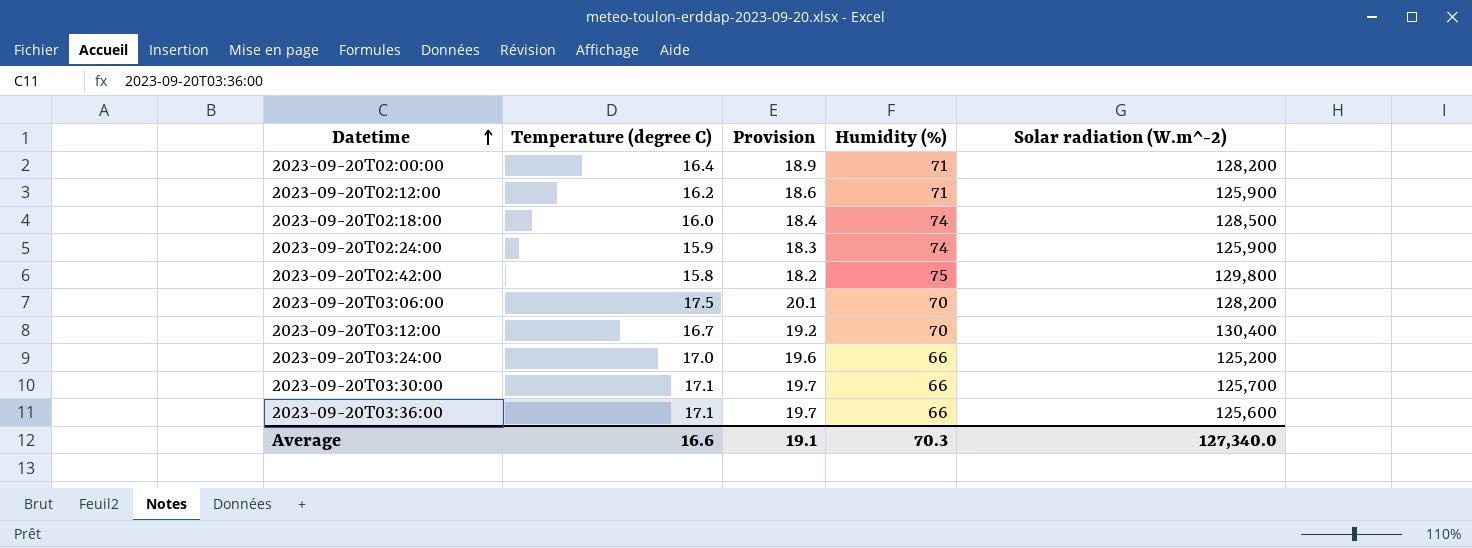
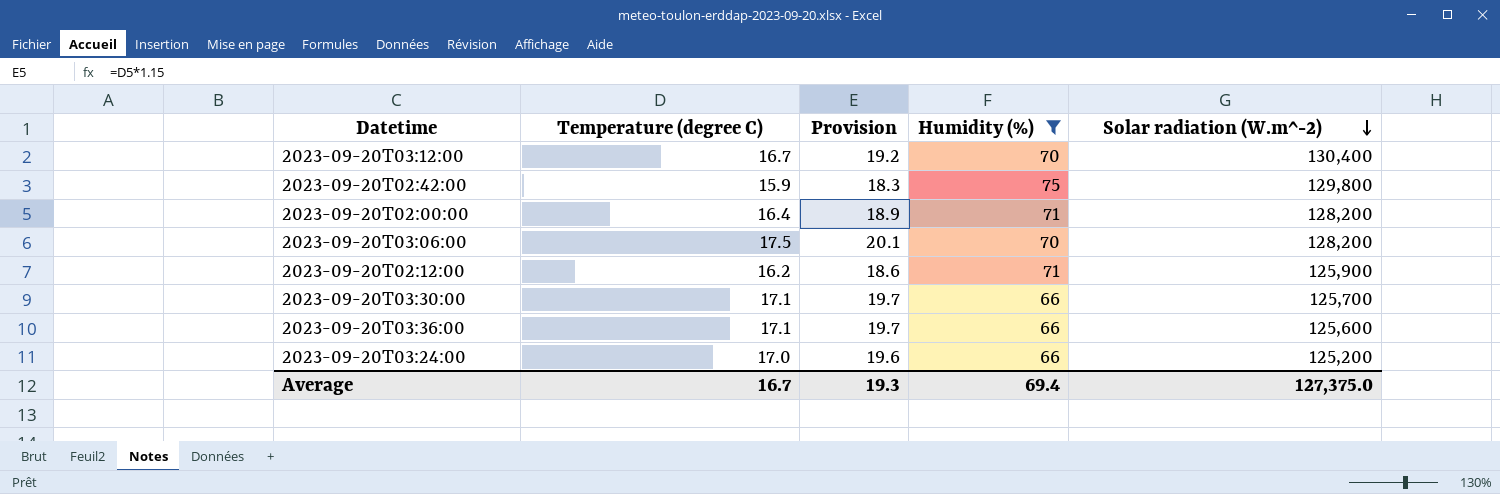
filter: none -> Humidity (%) != 74
row order: Datetime ascending -> Solar radiation (W.m^-2) descending
2023-09-20T02:42:00 | Temperature (degree C): 15.8 -> 15.9
2023-09-20T02:42:00 | Provision: 18.2 -> 18.3
Average | Temperature (degree C): 16.6 -> 16.7
Average | Provision: 19.1 -> 19.3
Average | Humidity (%): 70.3 -> 69.4
Average | Solar radiation (W.m^-2): 127,340.0 -> 127,375.0

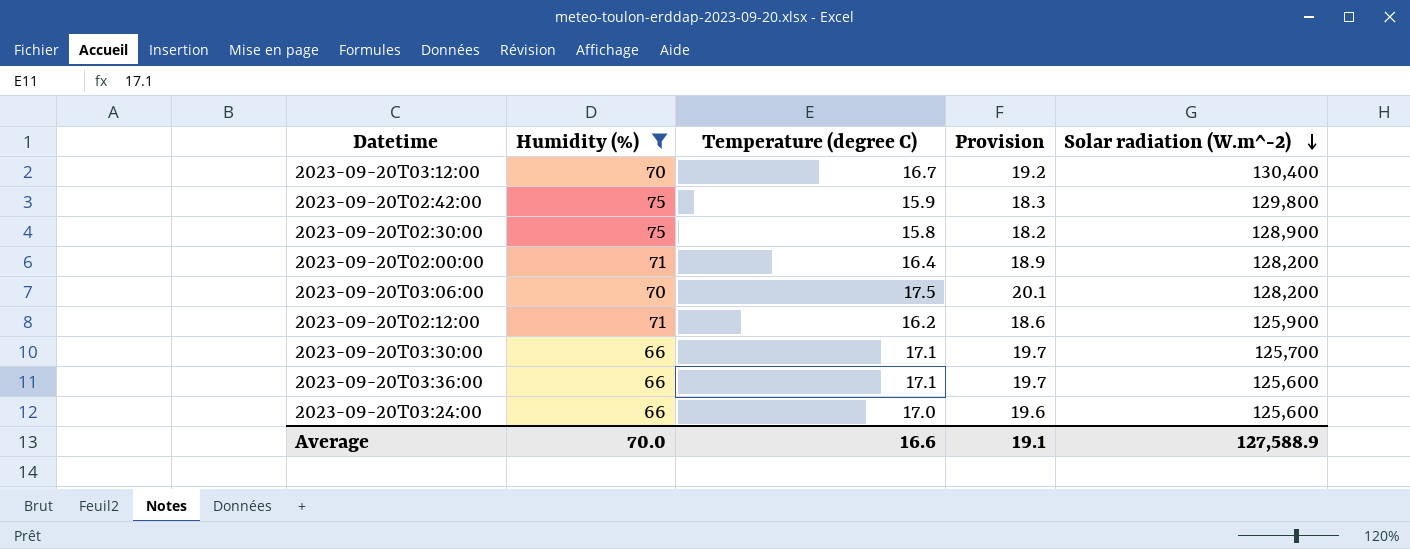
column Humidity (%) | position: 4 -> 2
row 2023-09-20T02:30:00: none -> 75 | 15.8 | 18.2 | 128,900
2023-09-20T03:24:00 | Solar radiation (W.m^-2): 125,200 -> 125,600
Average | Humidity (%): 69.4 -> 70.0
Average | Temperature (degree C): 16.7 -> 16.6
Average | Provision: 19.3 -> 19.1
Average | Solar radiation (W.m^-2): 127,375.0 -> 127,588.9

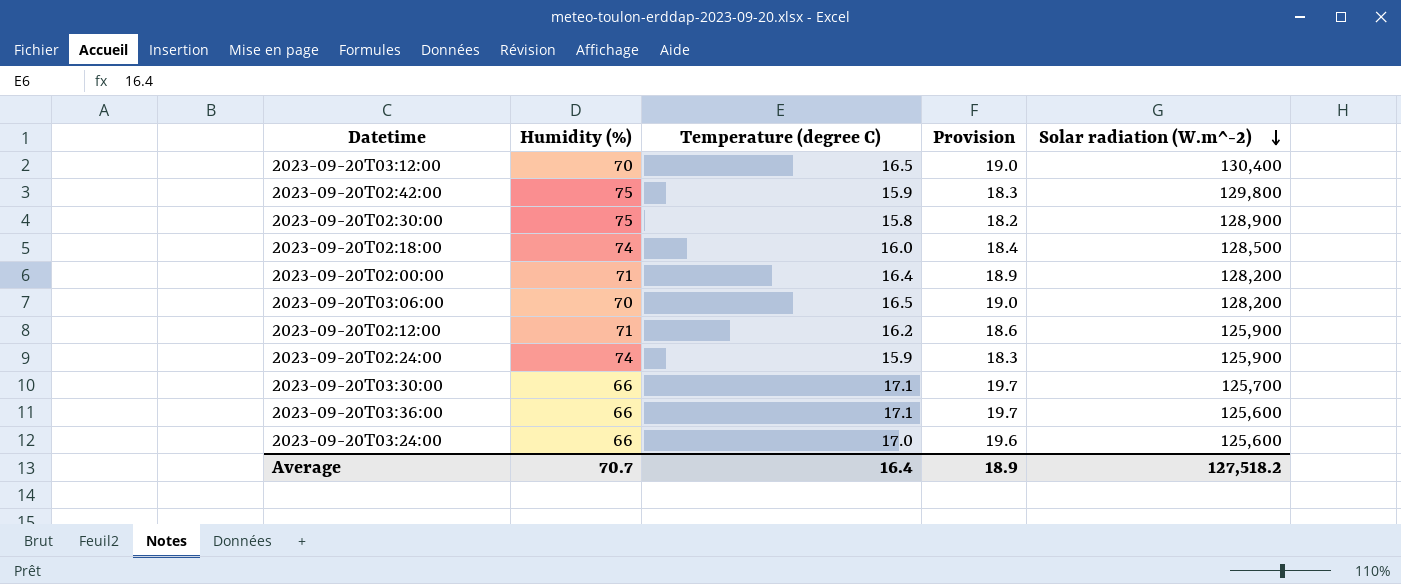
filter: Humidity (%) != 74 -> none
2023-09-20T03:12:00 | Temperature (degree C): 16.7 -> 16.5
2023-09-20T03:12:00 | Provision: 19.2 -> 19.0
2023-09-20T03:06:00 | Temperature (degree C): 17.5 -> 16.5
2023-09-20T03:06:00 | Provision: 20.1 -> 19.0
Average | Humidity (%): 70.0 -> 70.7
Average | Temperature (degree C): 16.6 -> 16.4
Average | Provision: 19.1 -> 18.9
Average | Solar radiation (W.m^-2): 127,588.9 -> 127,518.2

